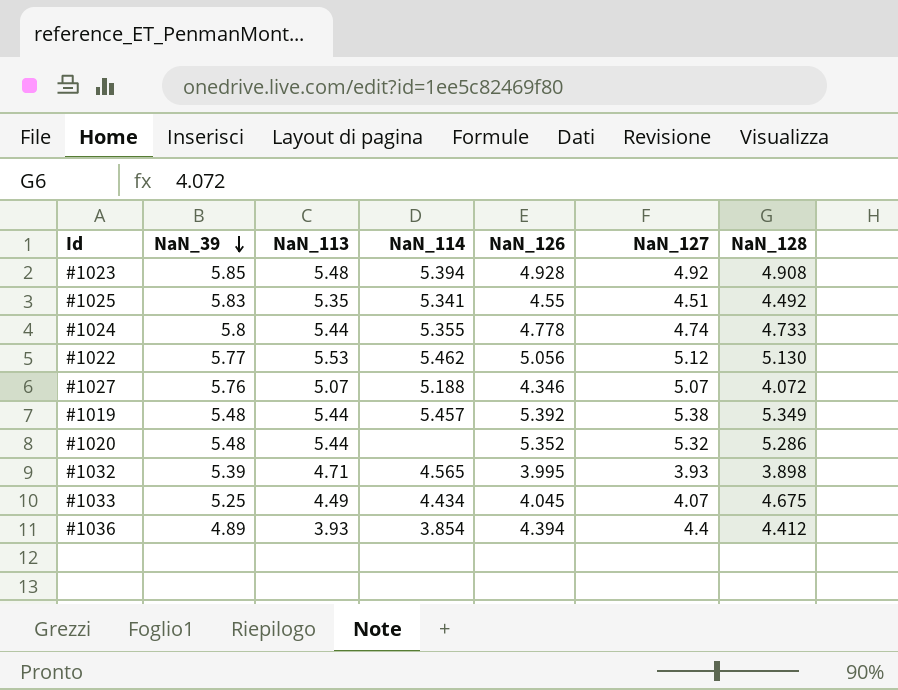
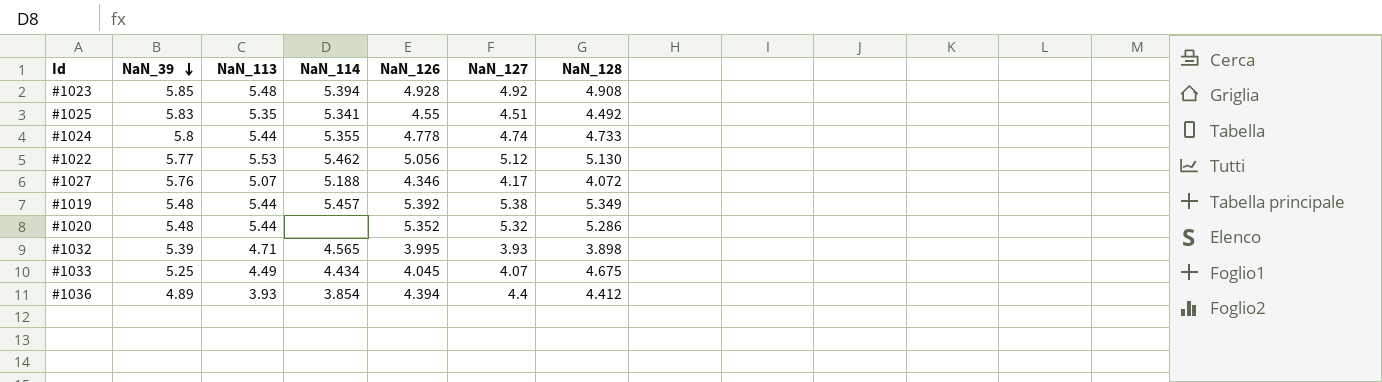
#1027 | NaN_127: 5.07 -> 4.17

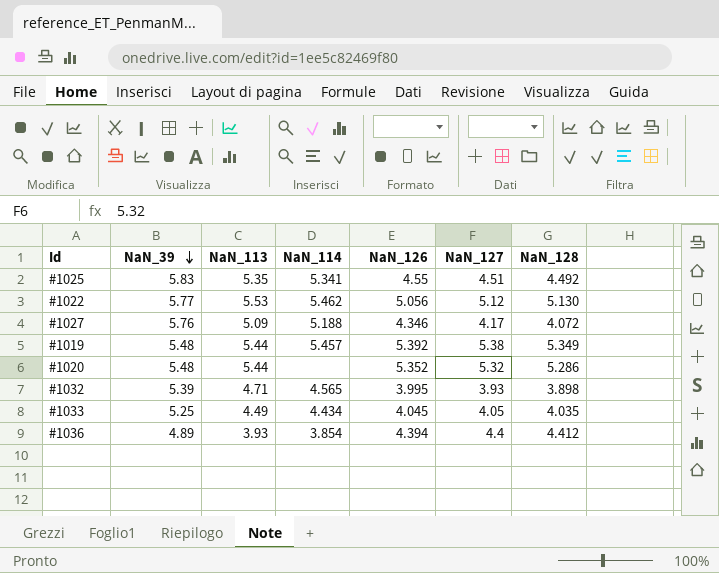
row #1023: 5.85 | 5.48 | 5.394 | 4.928 | 4.92 | 4.908 -> none
row #1024: 5.8 | 5.44 | 5.355 | 4.778 | 4.74 | 4.733 -> none
#1027 | NaN_113: 5.07 -> 5.09
#1033 | NaN_127: 4.07 -> 4.05
#1033 | NaN_128: 4.675 -> 4.035

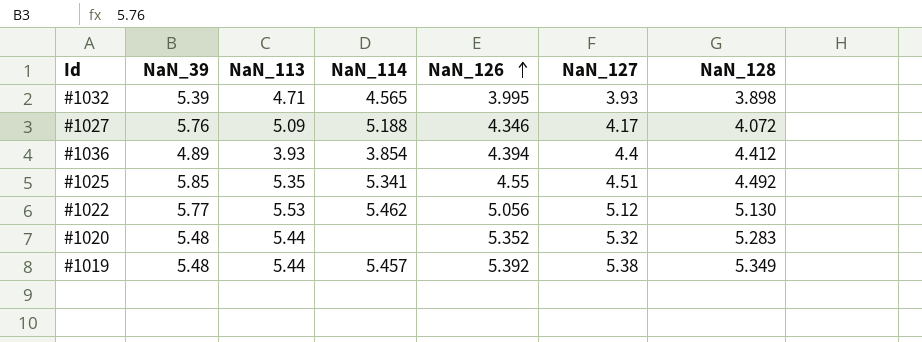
row order: NaN_39 descending -> NaN_126 ascending
row #1033: 5.25 | 4.49 | 4.434 | 4.045 | 4.05 | 4.035 -> none
#1025 | NaN_39: 5.83 -> 5.85
#1020 | NaN_128: 5.286 -> 5.283

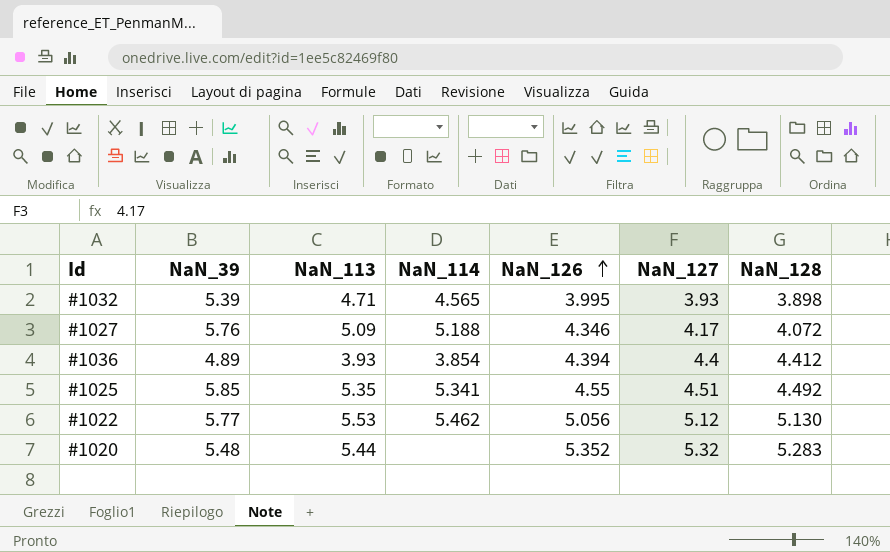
row #1019: 5.48 | 5.44 | 5.457 | 5.392 | 5.38 | 5.349 -> none

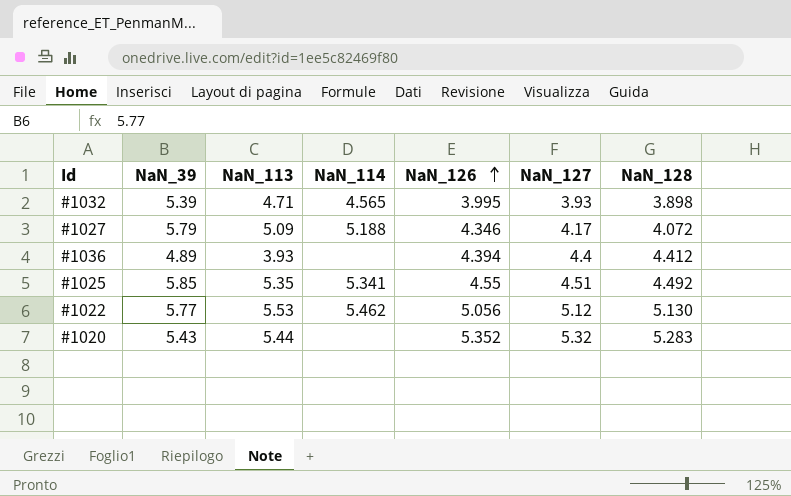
#1027 | NaN_39: 5.76 -> 5.79
#1036 | NaN_114: 3.854 -> none
#1020 | NaN_39: 5.48 -> 5.43

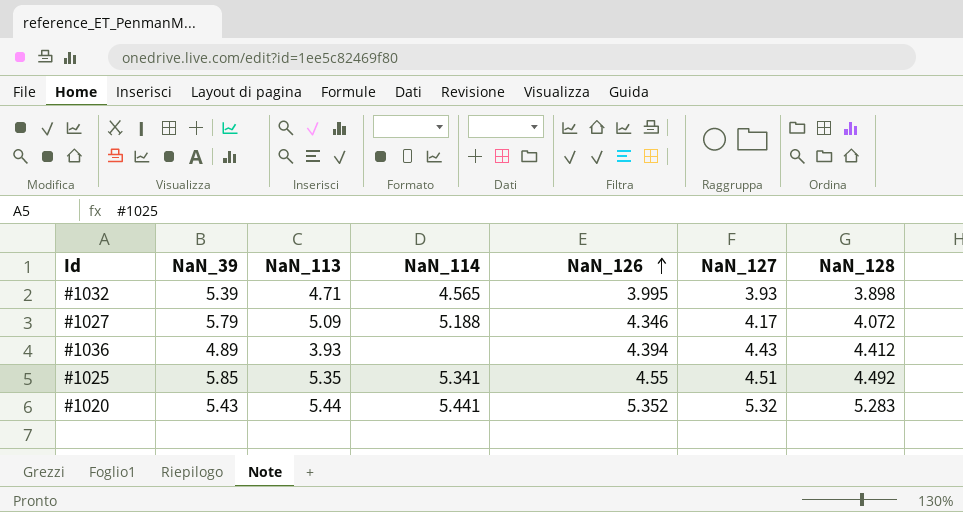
row #1022: 5.77 | 5.53 | 5.462 | 5.056 | 5.12 | 5.130 -> none
#1036 | NaN_127: 4.4 -> 4.43
#1020 | NaN_114: none -> 5.441

